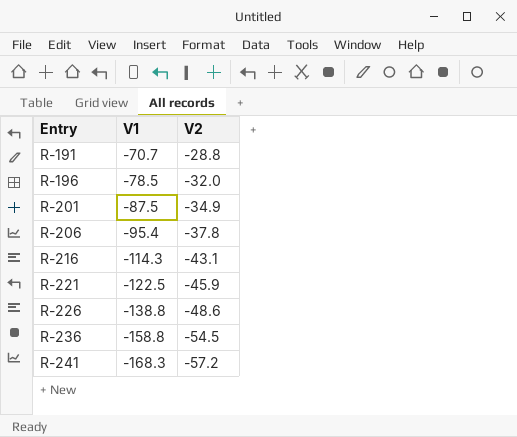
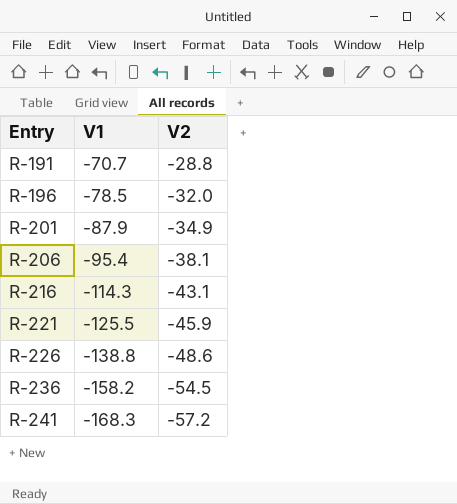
R-201 | V1: -87.5 -> -87.9
R-206 | V2: -37.8 -> -38.1
R-221 | V1: -122.5 -> -125.5
R-236 | V1: -158.8 -> -158.2

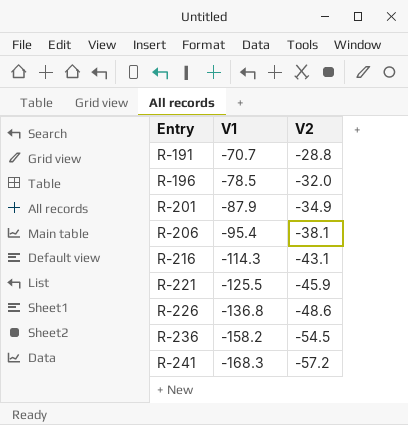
R-226 | V1: -138.8 -> -136.8

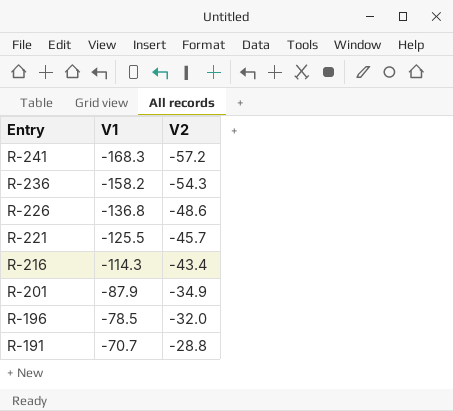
row order: Entry ascending -> Entry descending
row R-206: -95.4 | -38.1 -> none
R-236 | V2: -54.5 -> -54.3
R-221 | V2: -45.9 -> -45.7
R-216 | V2: -43.1 -> -43.4

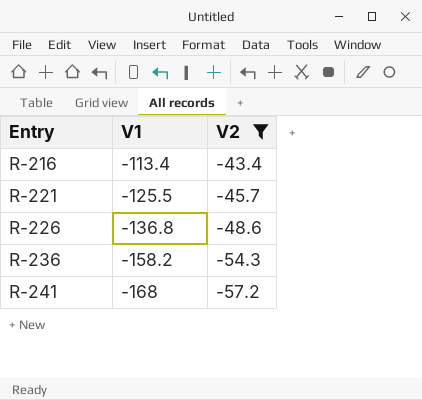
filter: none -> V2 <= -43.4
row order: Entry descending -> Entry ascending
R-216 | V1: -114.3 -> -113.4
R-241 | V1: -168.3 -> -168

